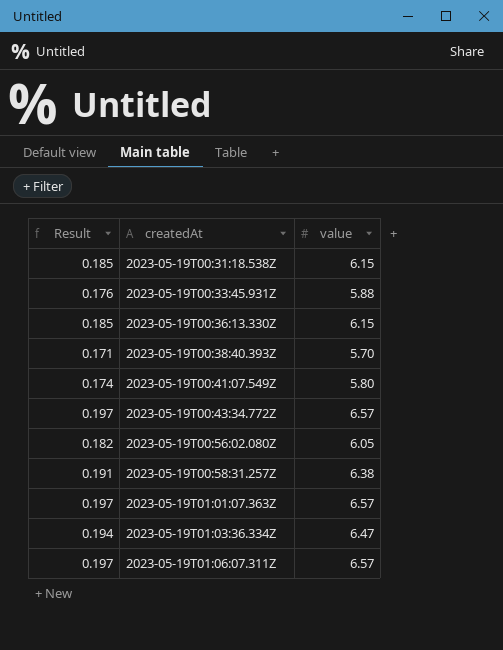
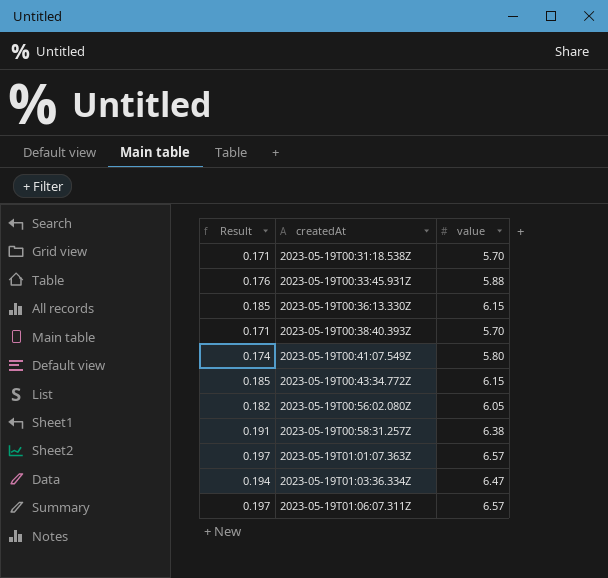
2023-05-19T00:31:18.538Z | Result: 0.185 -> 0.171
2023-05-19T00:31:18.538Z | value: 6.15 -> 5.70
2023-05-19T00:43:34.772Z | Result: 0.197 -> 0.185
2023-05-19T00:43:34.772Z | value: 6.57 -> 6.15

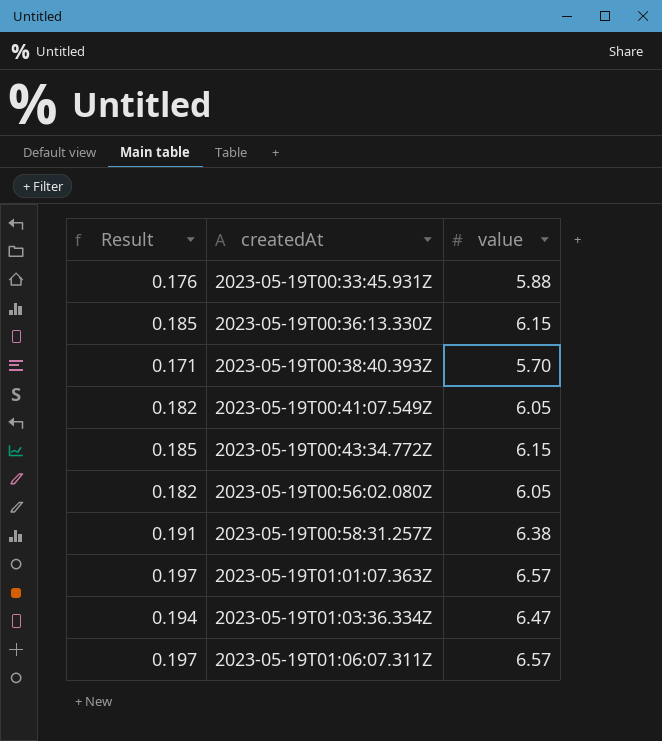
row 2023-05-19T00:31:18.538Z: 0.171 | 5.70 -> none
2023-05-19T00:41:07.549Z | Result: 0.174 -> 0.182
2023-05-19T00:41:07.549Z | value: 5.80 -> 6.05

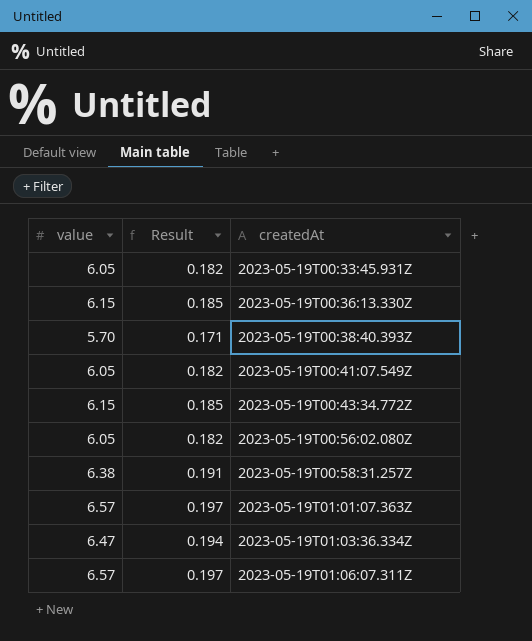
column value | position: 3 -> 1
2023-05-19T00:33:45.931Z | value: 5.88 -> 6.05
2023-05-19T00:33:45.931Z | Result: 0.176 -> 0.182

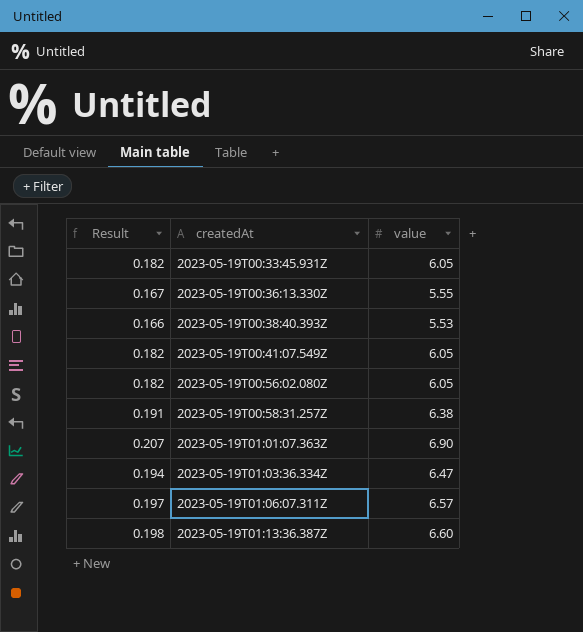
column value | position: 1 -> 3
row 2023-05-19T00:43:34.772Z: 6.15 | 0.185 -> none
2023-05-19T00:36:13.330Z | Result: 0.185 -> 0.167
2023-05-19T00:36:13.330Z | value: 6.15 -> 5.55
2023-05-19T00:38:40.393Z | Result: 0.171 -> 0.166
2023-05-19T00:38:40.393Z | value: 5.70 -> 5.53
2023-05-19T01:01:07.363Z | Result: 0.197 -> 0.207
2023-05-19T01:01:07.363Z | value: 6.57 -> 6.90
row 2023-05-19T01:13:36.387Z: none -> 0.198 | 6.60

